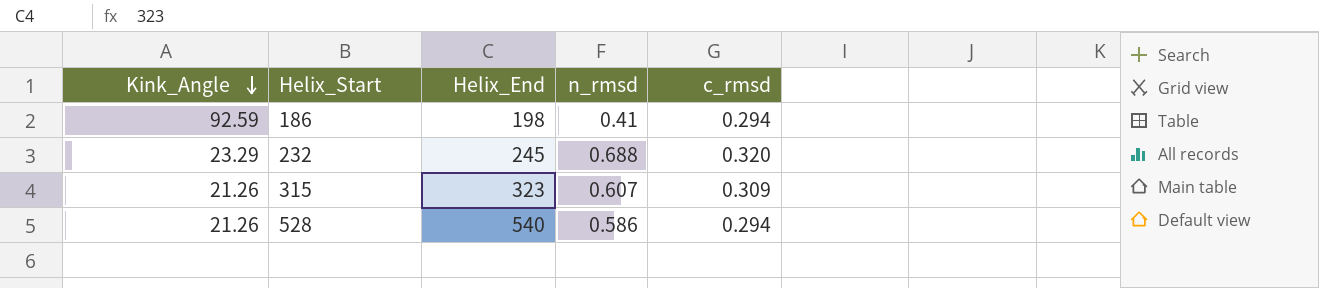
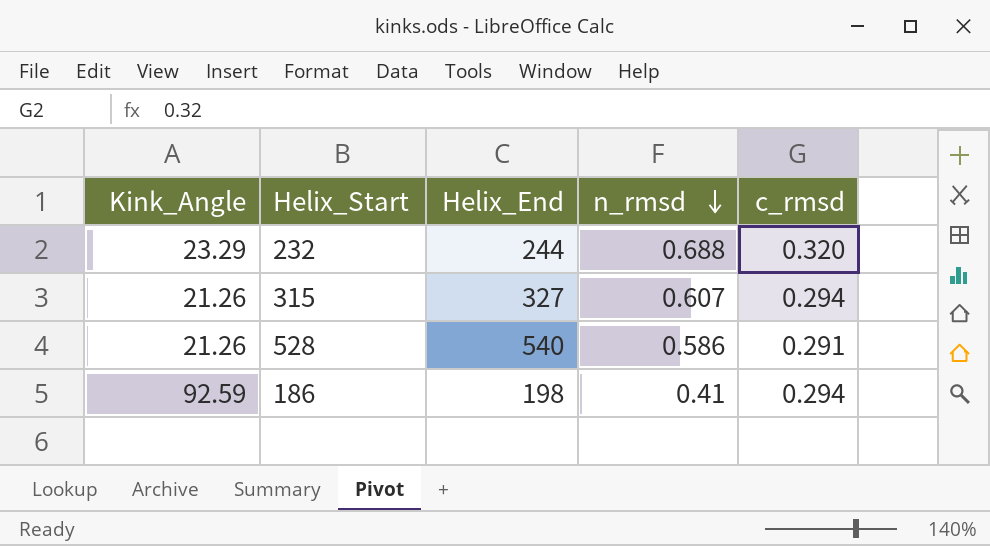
row order: Kink_Angle descending -> n_rmsd descending
232 | Helix_End: 245 -> 244
315 | Helix_End: 323 -> 327
315 | c_rmsd: 0.309 -> 0.294
528 | c_rmsd: 0.294 -> 0.291

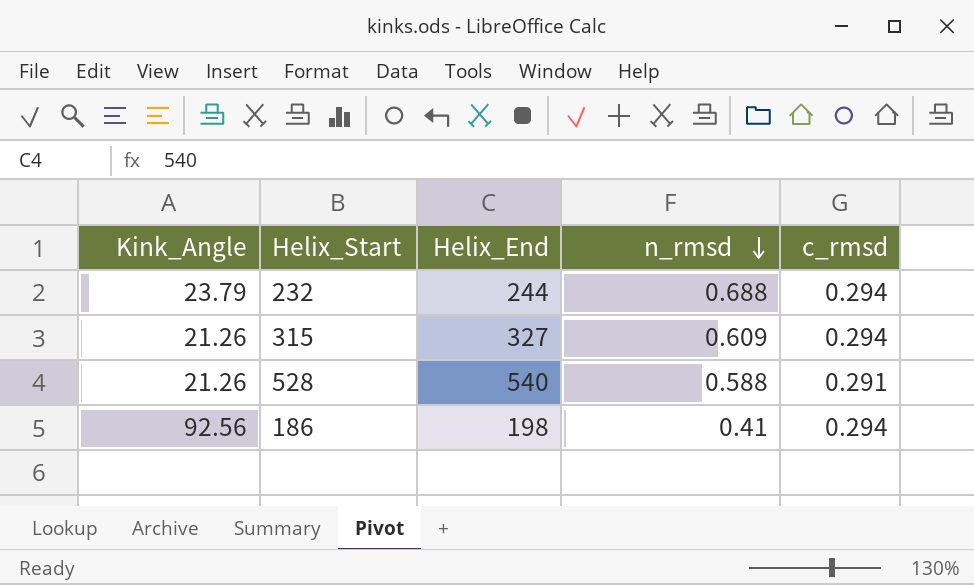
232 | Kink_Angle: 23.29 -> 23.79
232 | c_rmsd: 0.320 -> 0.294
315 | n_rmsd: 0.607 -> 0.609
528 | n_rmsd: 0.586 -> 0.588
186 | Kink_Angle: 92.59 -> 92.56

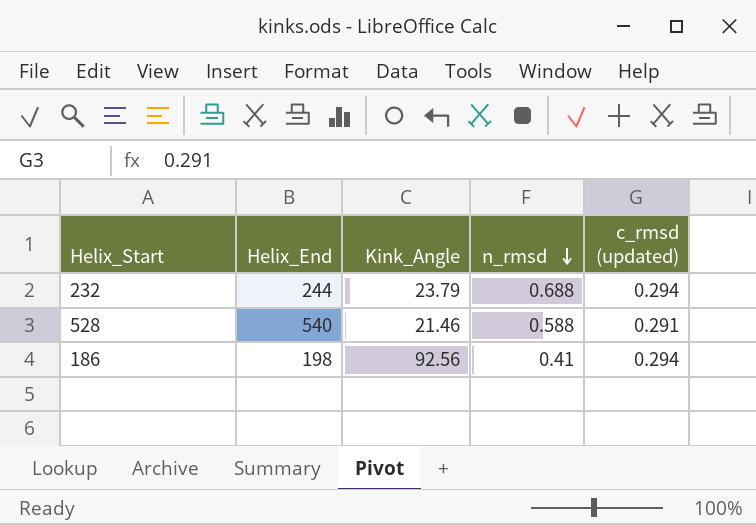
column Kink_Angle | position: 1 -> 3
column name: c_rmsd -> c_rmsd (updated)
row 315: 21.26 | 327 | 0.609 | 0.294 -> none
528 | Kink_Angle: 21.26 -> 21.46

